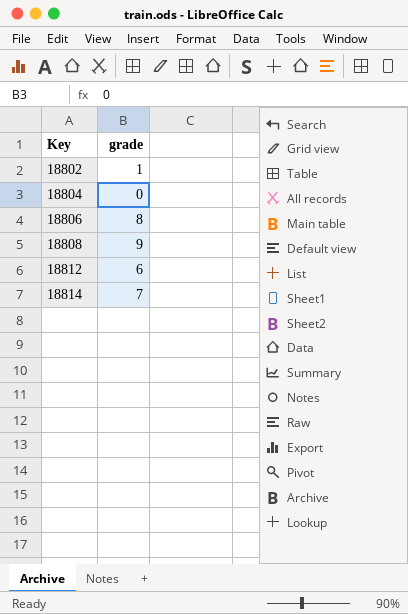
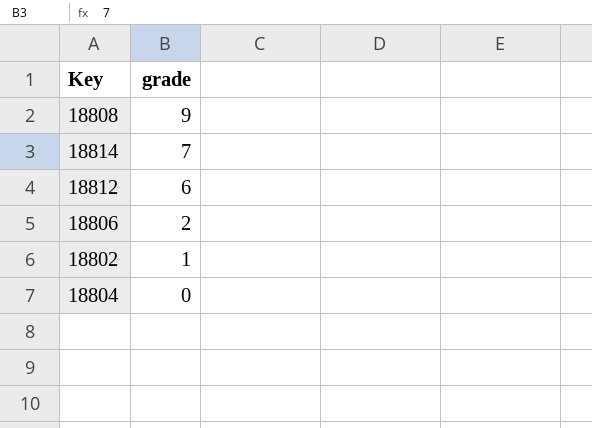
row order: Key ascending -> grade descending
18806 | grade: 8 -> 2

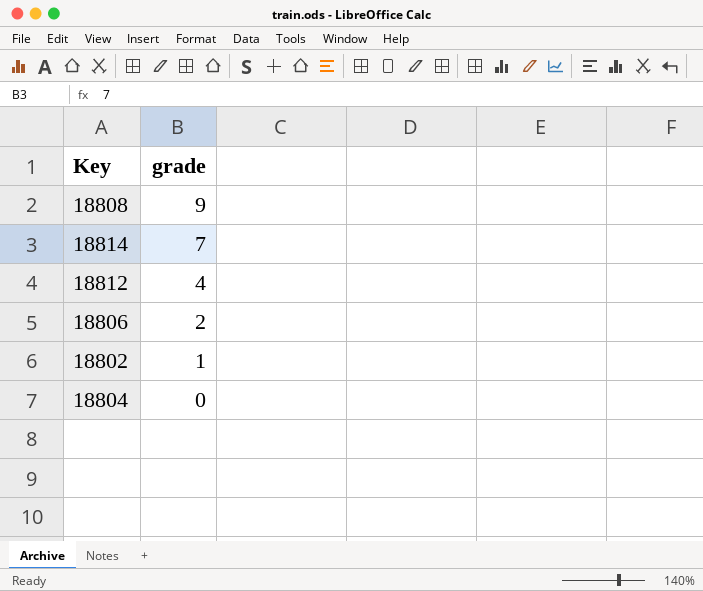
18812 | grade: 6 -> 4

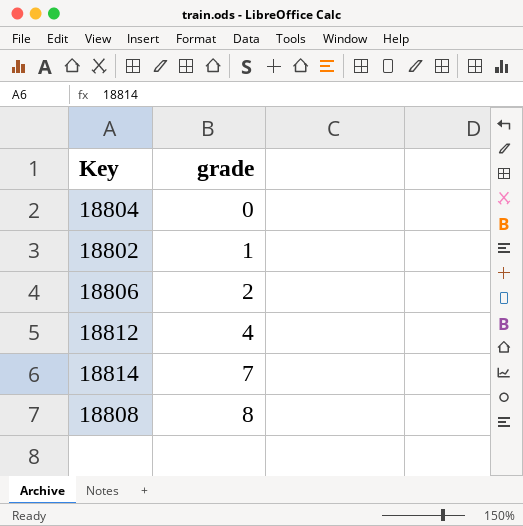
row order: grade descending -> grade ascending
18808 | grade: 9 -> 8

